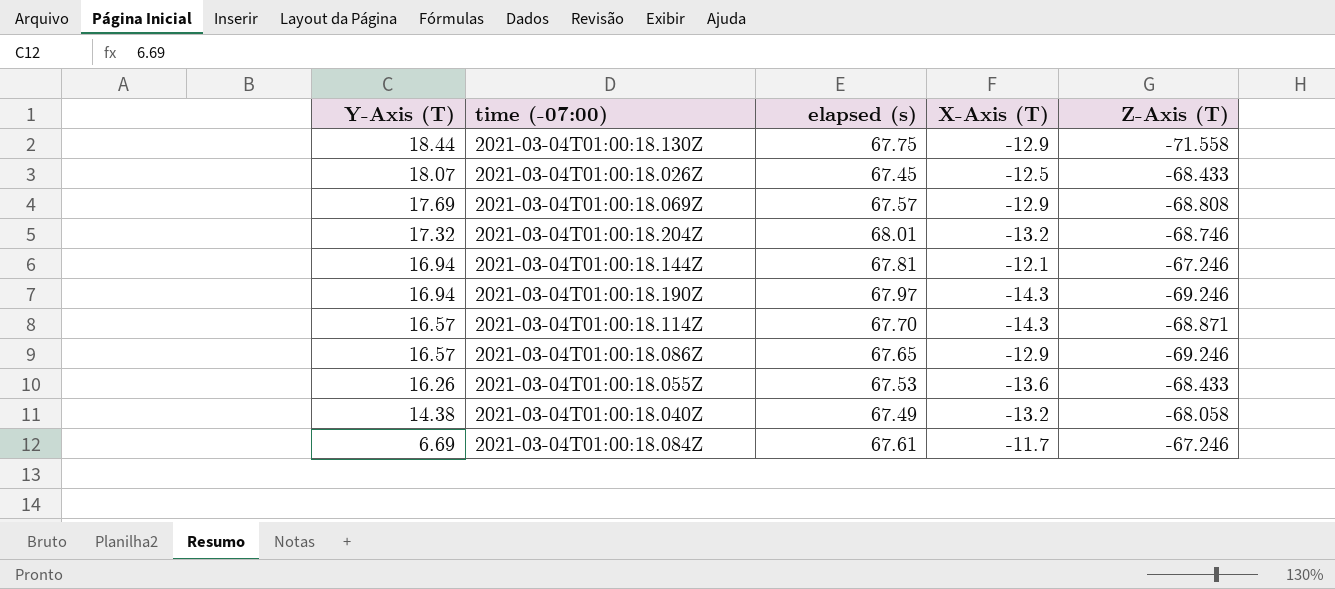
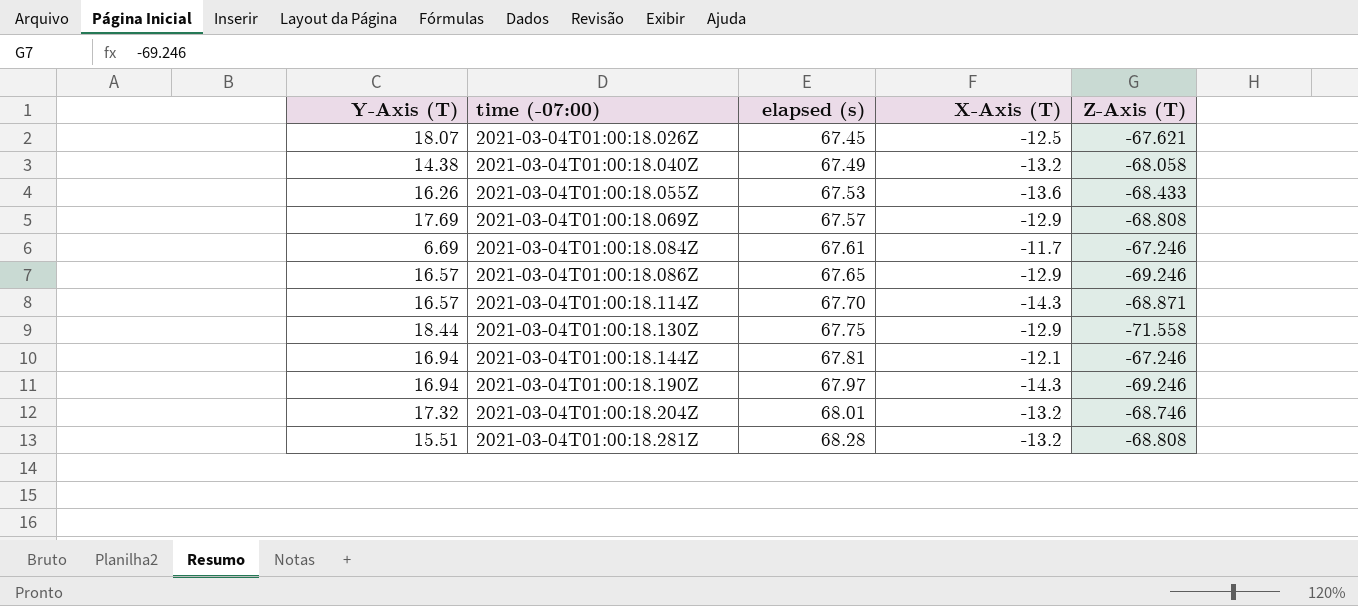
row order: Y-Axis (T) descending -> time (-07:00) ascending
2021-03-04T01:00:18.026Z | Z-Axis (T): -68.433 -> -67.621
row 2021-03-04T01:00:18.281Z: none -> 15.51 | 68.28 | -13.2 | -68.808

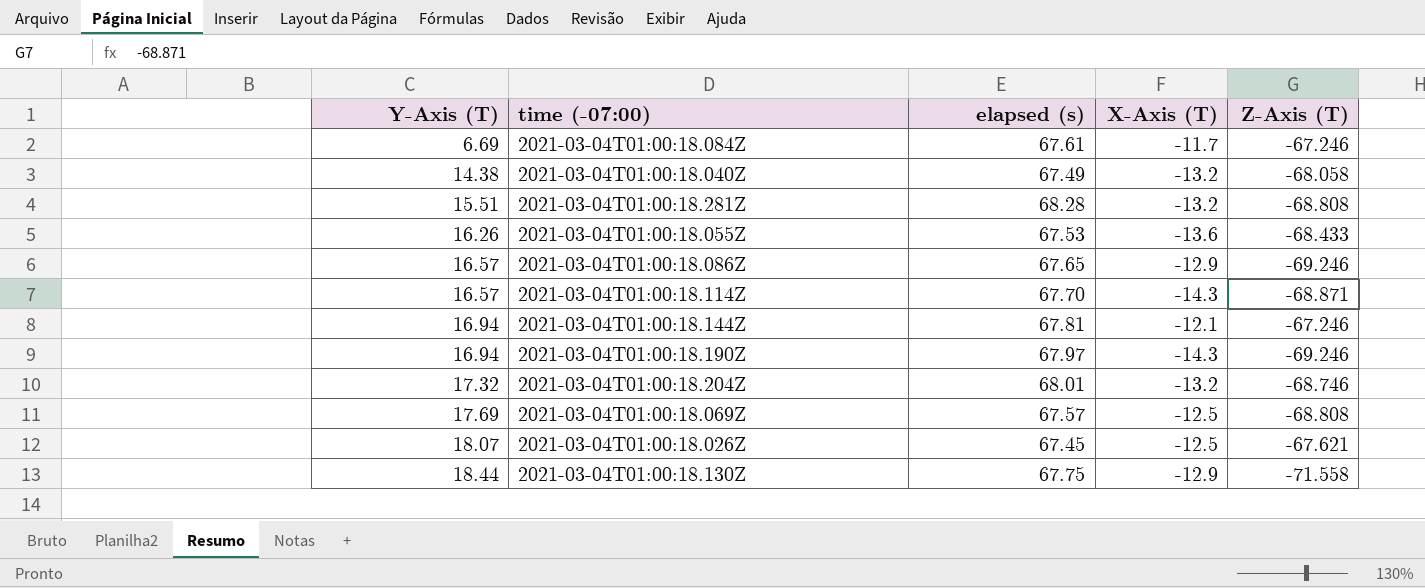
row order: time (-07:00) ascending -> Y-Axis (T) ascending
2021-03-04T01:00:18.069Z | X-Axis (T): -12.9 -> -12.5

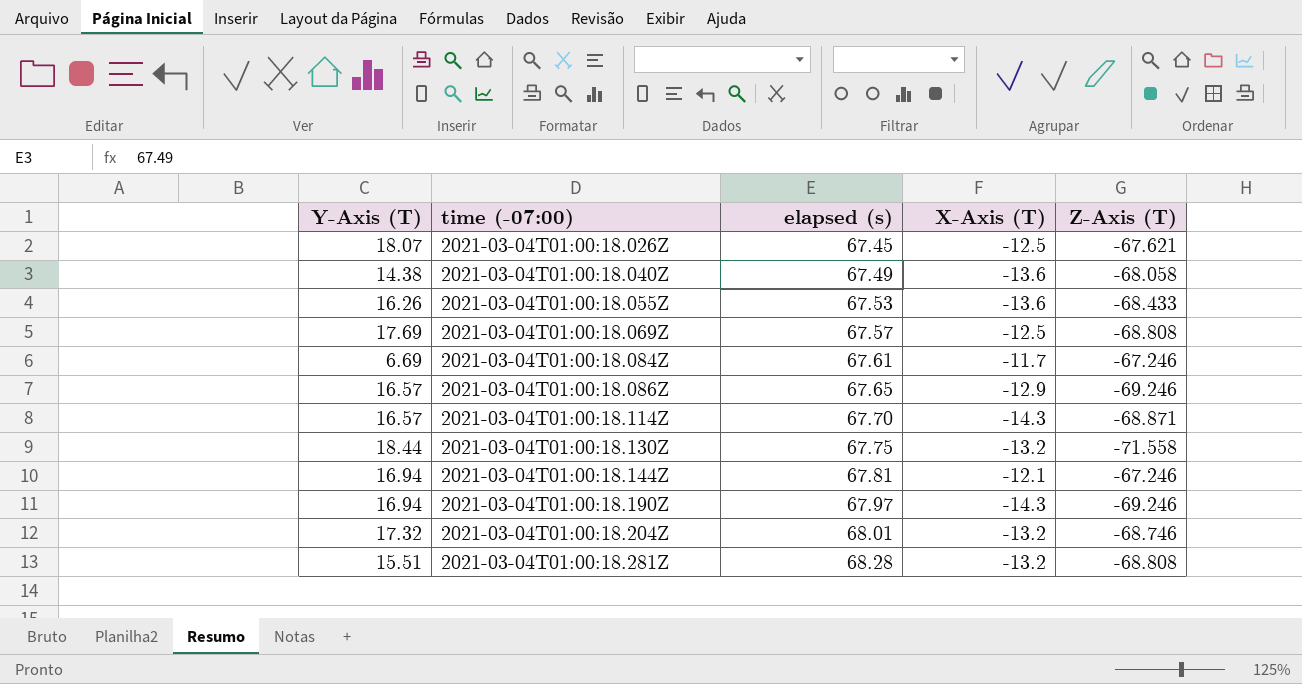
row order: Y-Axis (T) ascending -> time (-07:00) ascending
2021-03-04T01:00:18.040Z | X-Axis (T): -13.2 -> -13.6
2021-03-04T01:00:18.130Z | X-Axis (T): -12.9 -> -13.2

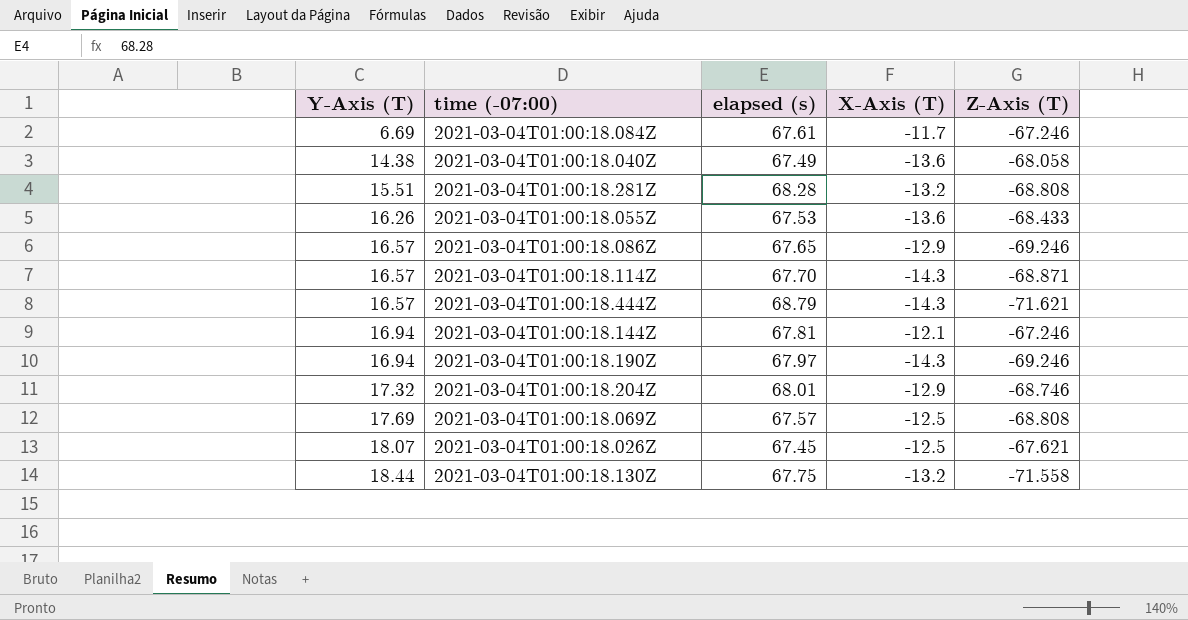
row order: time (-07:00) ascending -> Y-Axis (T) ascending
row 2021-03-04T01:00:18.444Z: none -> 16.57 | 68.79 | -14.3 | -71.621
2021-03-04T01:00:18.204Z | X-Axis (T): -13.2 -> -12.9

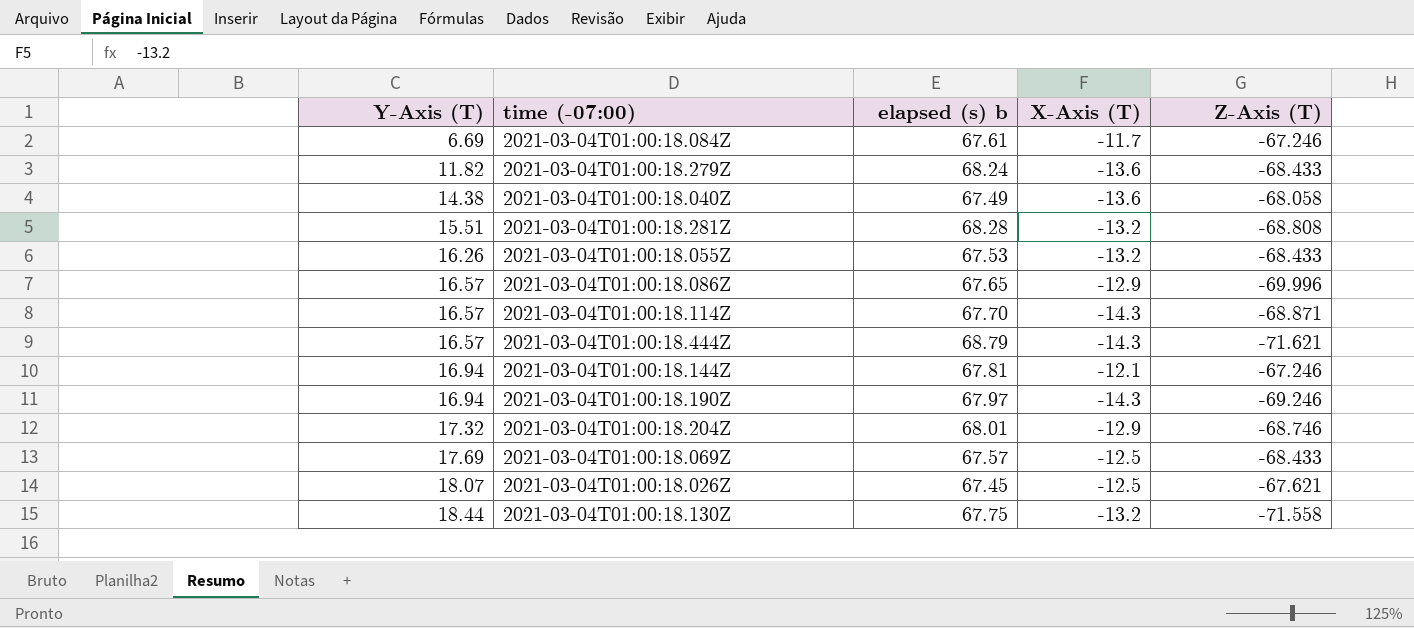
column name: elapsed (s) -> elapsed (s) b
row 2021-03-04T01:00:18.279Z: none -> 11.82 | 68.24 | -13.6 | -68.433
2021-03-04T01:00:18.055Z | X-Axis (T): -13.6 -> -13.2
2021-03-04T01:00:18.086Z | Z-Axis (T): -69.246 -> -69.996
2021-03-04T01:00:18.069Z | Z-Axis (T): -68.808 -> -68.433

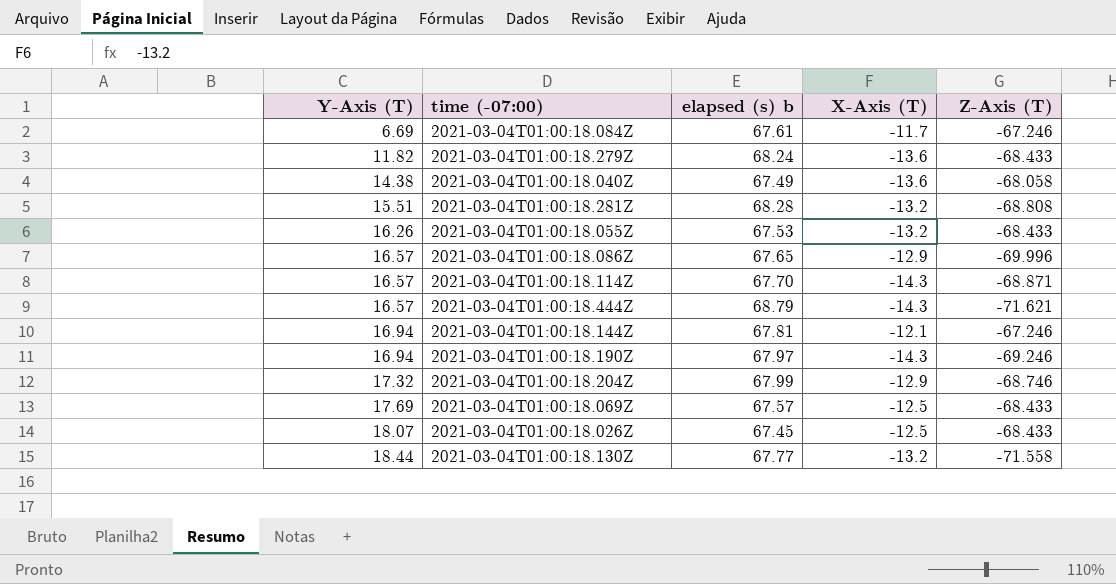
2021-03-04T01:00:18.204Z | elapsed (s) b: 68.01 -> 67.99
2021-03-04T01:00:18.026Z | Z-Axis (T): -67.621 -> -68.433
2021-03-04T01:00:18.130Z | elapsed (s) b: 67.75 -> 67.77

